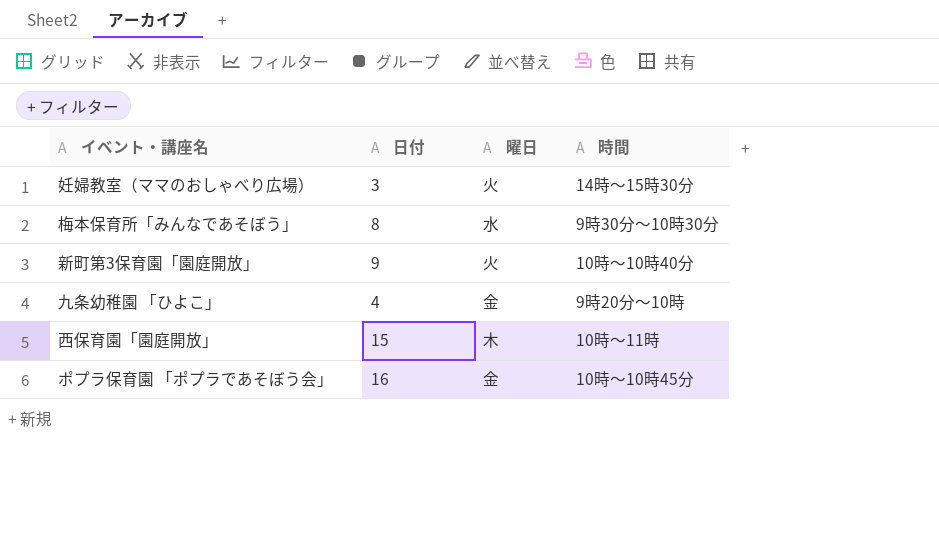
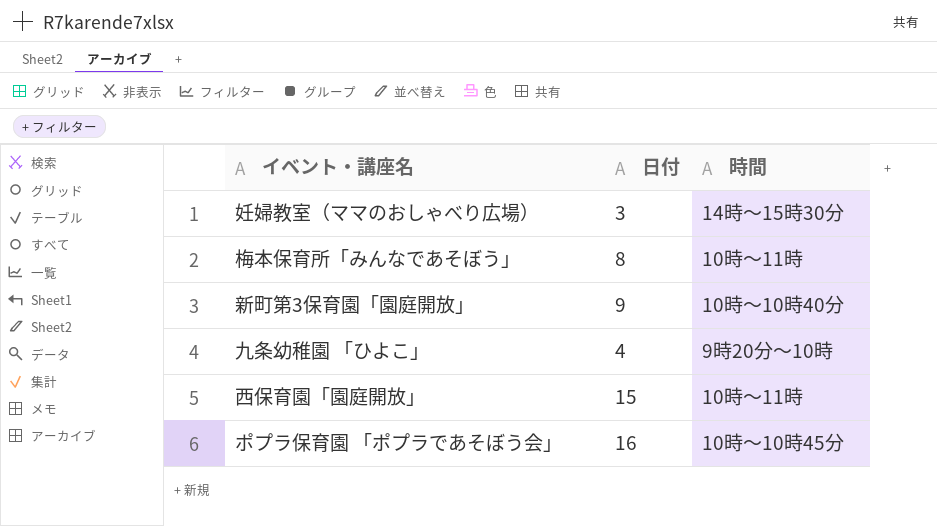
column 曜日 | position: 3 -> none
梅本保育所「みんなであそぼう」 | 時間: 9時30分～10時30分 -> 10時～11時

